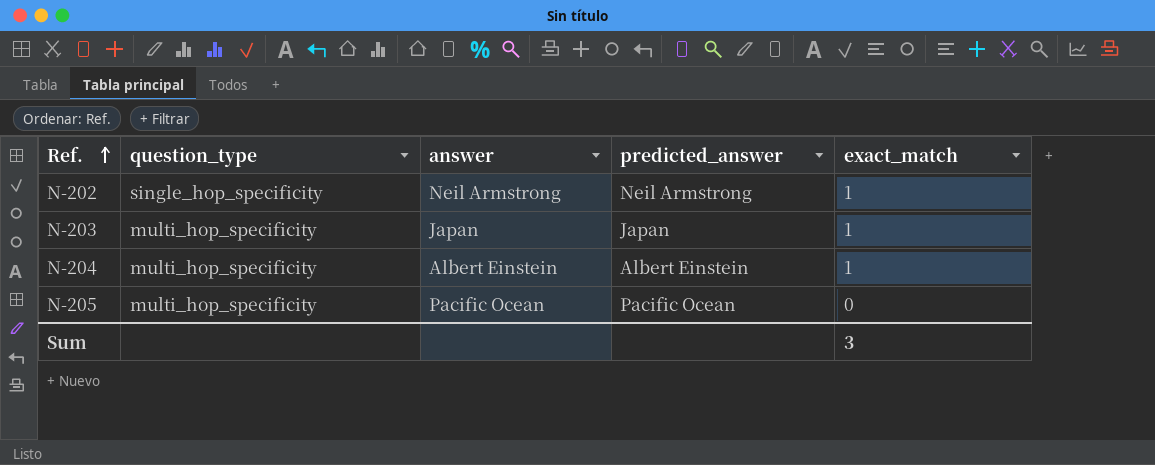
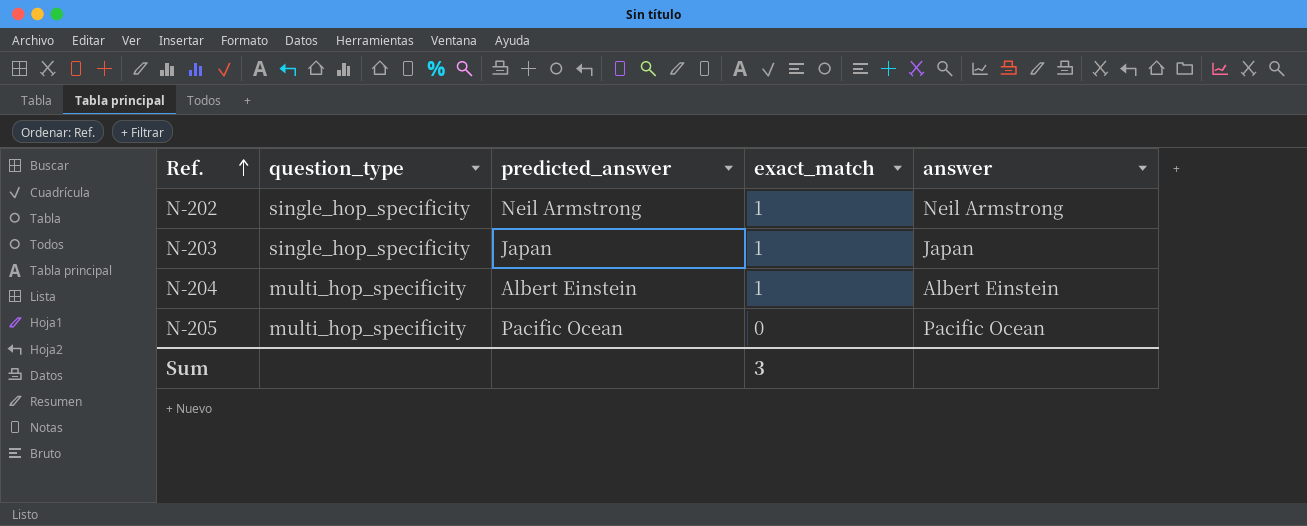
column answer | position: 3 -> 5
N-203 | question_type: multi_hop_specificity -> single_hop_specificity

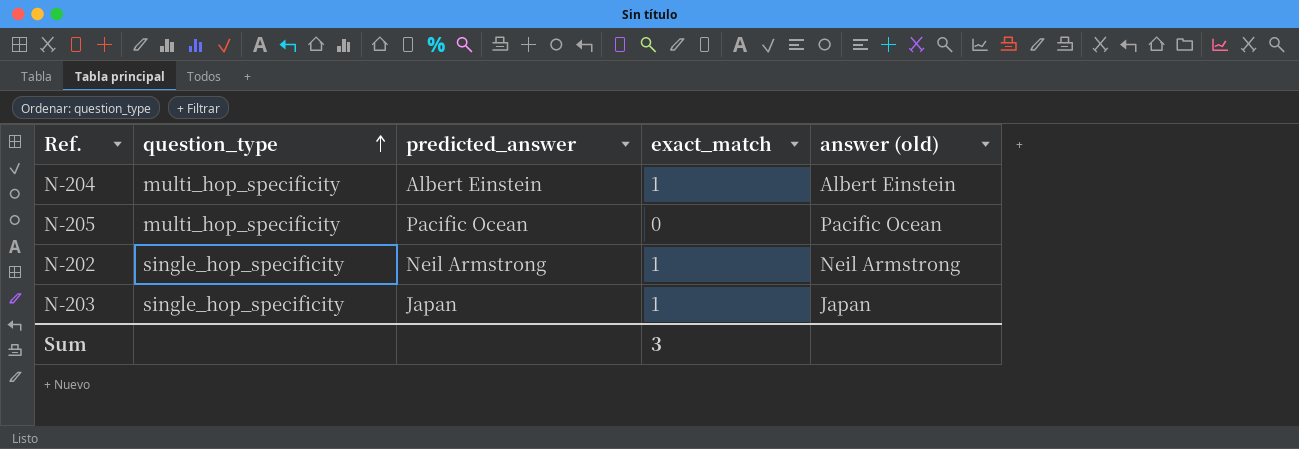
row order: Ref. ascending -> question_type ascending
column name: answer -> answer (old)

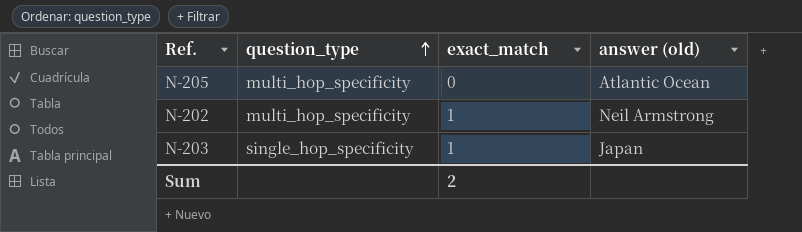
column predicted_answer | position: 3 -> none
row N-204: multi_hop_specificity | Albert Einstein | 1 | Albert Einstein -> none
N-205 | answer (old): Pacific Ocean -> Atlantic Ocean
N-202 | question_type: single_hop_specificity -> multi_hop_specificity
Sum | exact_match: 3 -> 2

